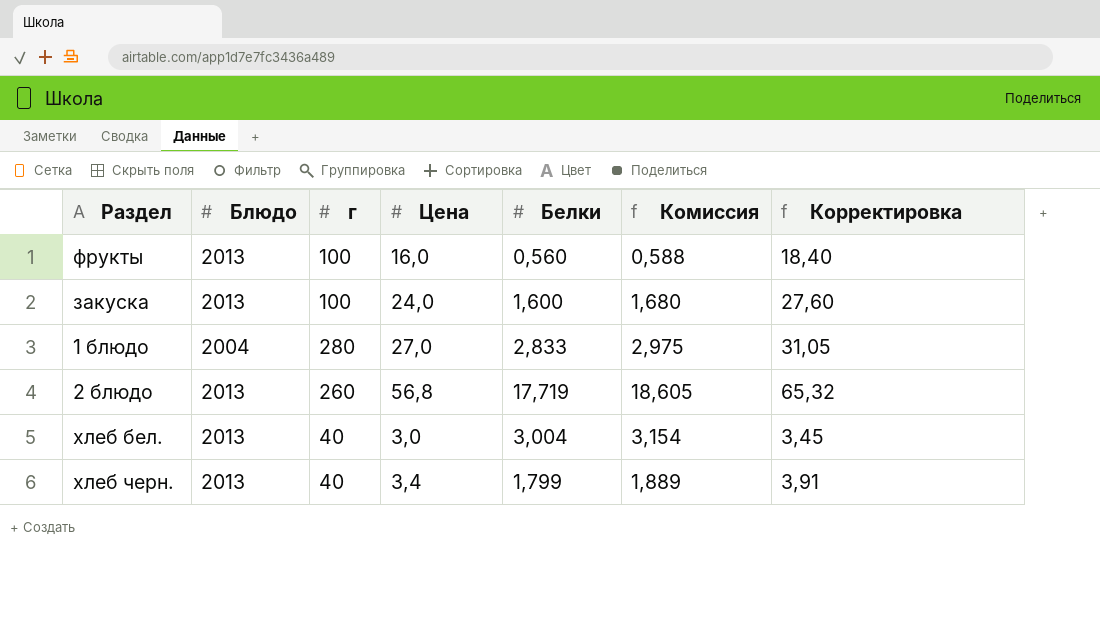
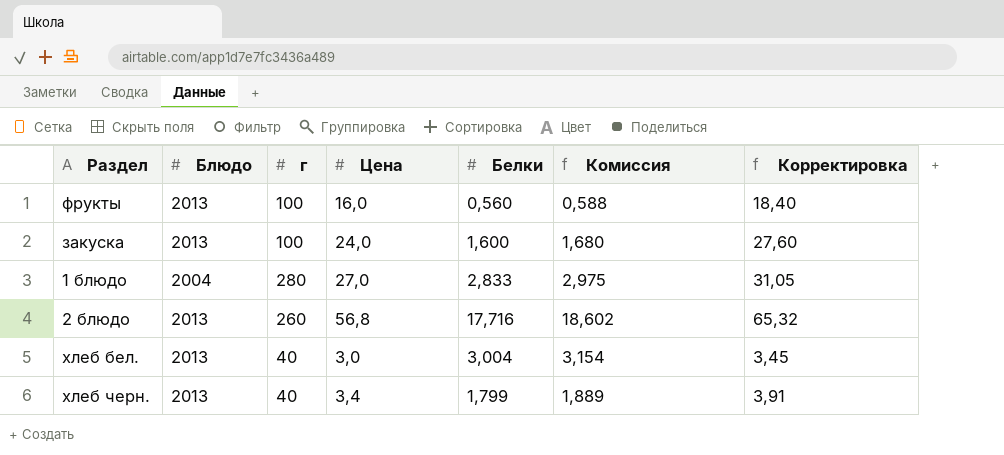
2 блюдо | Белки: 17,719 -> 17,716
2 блюдо | Комиссия: 18,605 -> 18,602

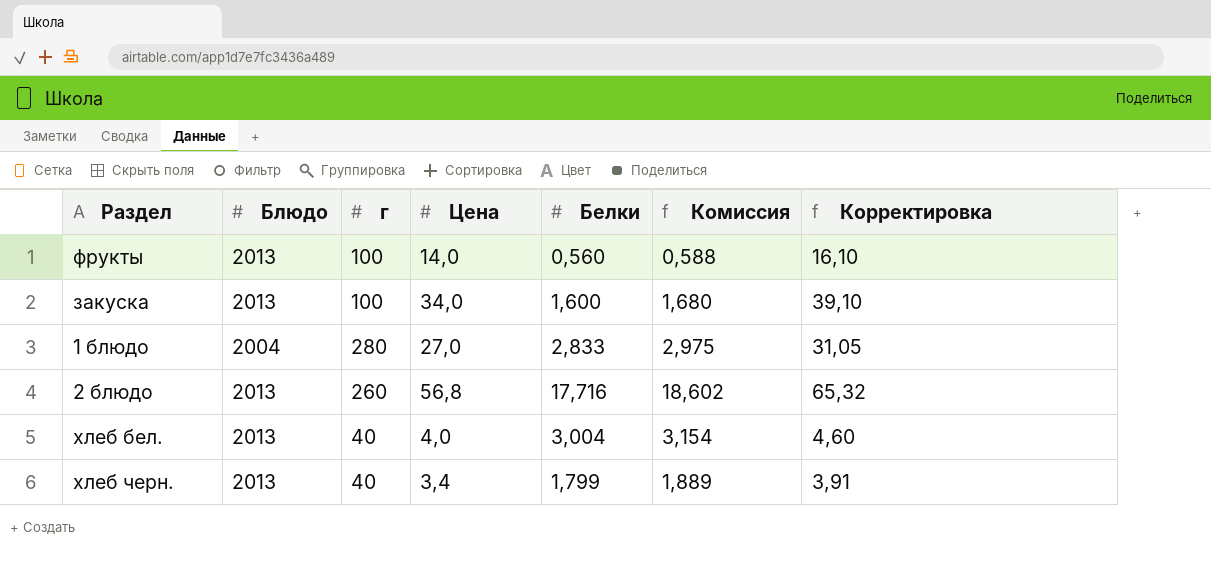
фрукты | Цена: 16,0 -> 14,0
фрукты | Корректировка: 18,40 -> 16,10
закуска | Цена: 24,0 -> 34,0
закуска | Корректировка: 27,60 -> 39,10
хлеб бел. | Цена: 3,0 -> 4,0
хлеб бел. | Корректировка: 3,45 -> 4,60

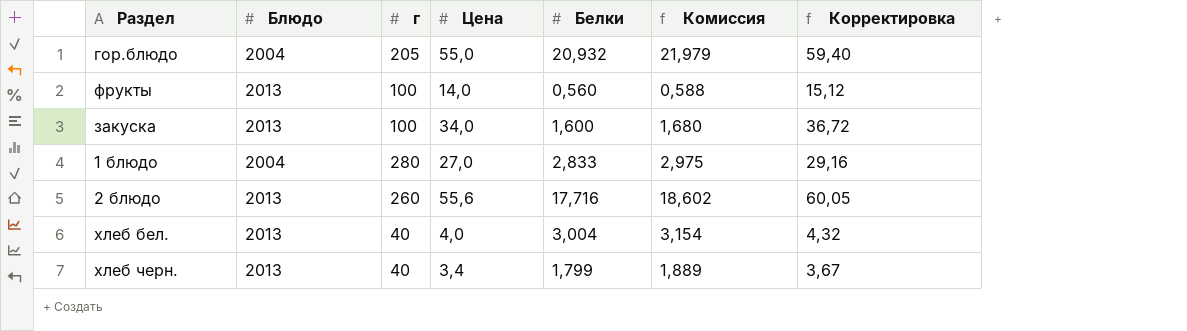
column Корректировка | formula: [Цена] * 1,15 -> [Цена] * 1,08
row гор.блюдо: none -> 2004 | 205 | 55,0 | 20,932 | 21,979 | 59,40
2 блюдо | Цена: 56,8 -> 55,6

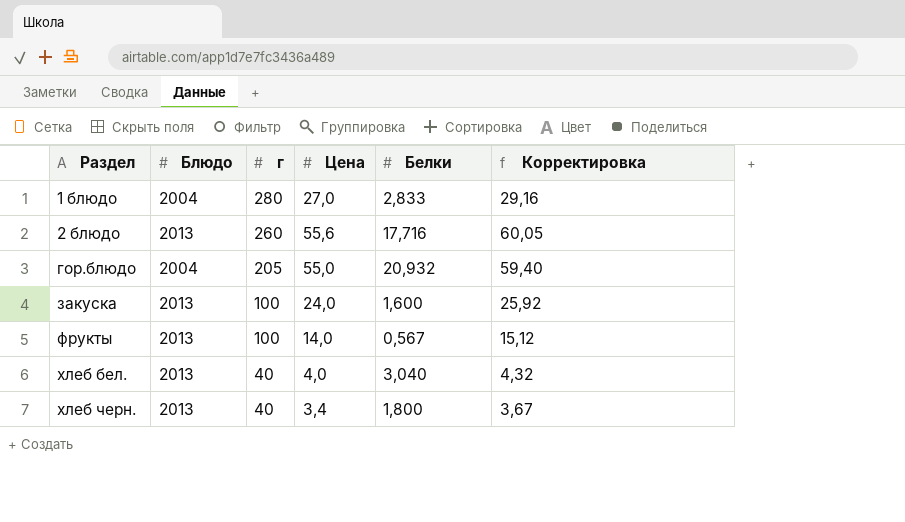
row order: none -> Раздел ascending
column Комиссия | formula: [Белки] * 1,05 -> none
закуска | Цена: 34,0 -> 24,0
закуска | Корректировка: 36,72 -> 25,92
фрукты | Белки: 0,560 -> 0,567
хлеб бел. | Белки: 3,004 -> 3,040
хлеб черн. | Белки: 1,799 -> 1,800

